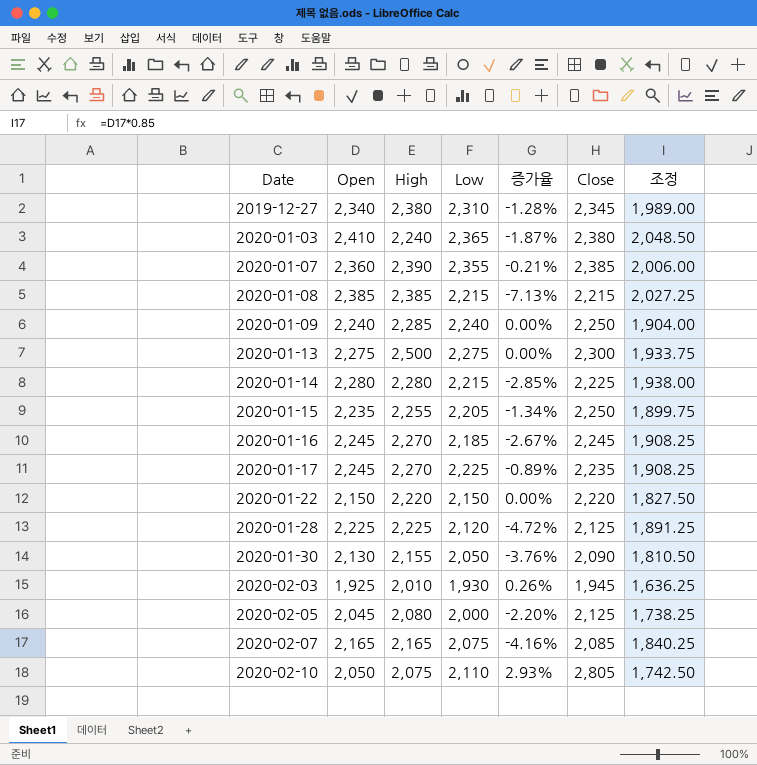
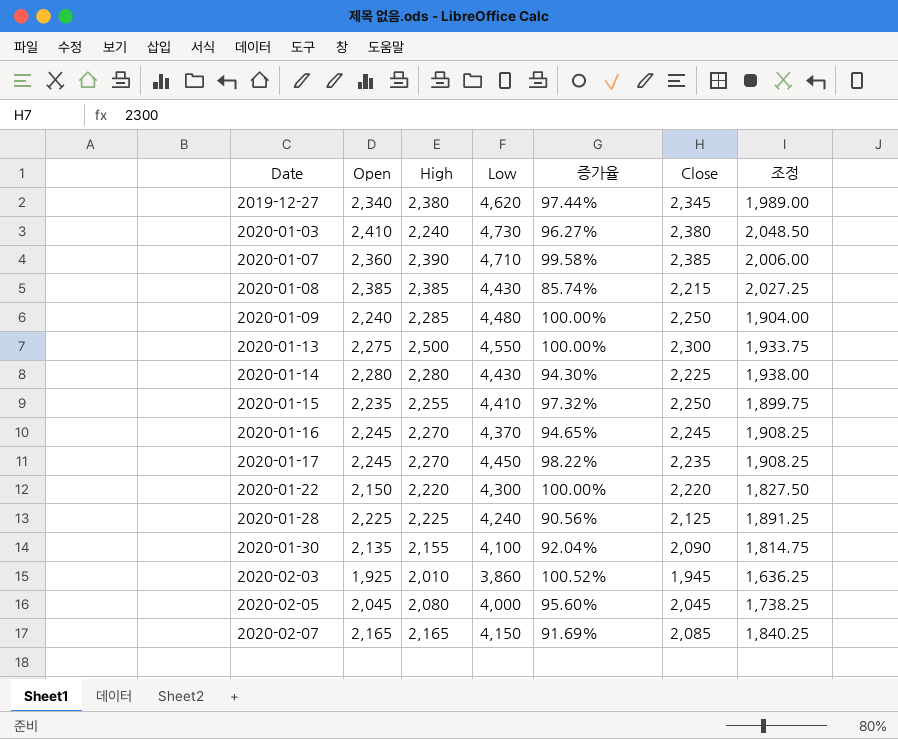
row 2020-02-10: 2,050 | 2,075 | 2,110 | 2.93% | 2,805 | 1,742.50 -> none
2019-12-27 | Low: 2,310 -> 4,620
2019-12-27 | 증가율: -1.28% -> 97.44%
2020-01-03 | Low: 2,365 -> 4,730
2020-01-03 | 증가율: -1.87% -> 96.27%
2020-01-07 | Low: 2,355 -> 4,710
2020-01-07 | 증가율: -0.21% -> 99.58%
2020-01-08 | Low: 2,215 -> 4,430
2020-01-08 | 증가율: -7.13% -> 85.74%
2020-01-09 | Low: 2,240 -> 4,480
2020-01-09 | 증가율: 0.00% -> 100.00%
2020-01-13 | Low: 2,275 -> 4,550
2020-01-13 | 증가율: 0.00% -> 100.00%
2020-01-14 | Low: 2,215 -> 4,430
2020-01-14 | 증가율: -2.85% -> 94.30%
2020-01-15 | Low: 2,205 -> 4,410
2020-01-15 | 증가율: -1.34% -> 97.32%
2020-01-16 | Low: 2,185 -> 4,370
2020-01-16 | 증가율: -2.67% -> 94.65%
2020-01-17 | Low: 2,225 -> 4,450
2020-01-17 | 증가율: -0.89% -> 98.22%
2020-01-22 | Low: 2,150 -> 4,300
2020-01-22 | 증가율: 0.00% -> 100.00%
2020-01-28 | Low: 2,120 -> 4,240
2020-01-28 | 증가율: -4.72% -> 90.56%
2020-01-30 | Open: 2,130 -> 2,135
2020-01-30 | Low: 2,050 -> 4,100
2020-01-30 | 증가율: -3.76% -> 92.04%
2020-01-30 | 조정: 1,810.50 -> 1,814.75
2020-02-03 | Low: 1,930 -> 3,860
2020-02-03 | 증가율: 0.26% -> 100.52%
2020-02-05 | Low: 2,000 -> 4,000
2020-02-05 | 증가율: -2.20% -> 95.60%
2020-02-05 | Close: 2,125 -> 2,045
2020-02-07 | Low: 2,075 -> 4,150
2020-02-07 | 증가율: -4.16% -> 91.69%

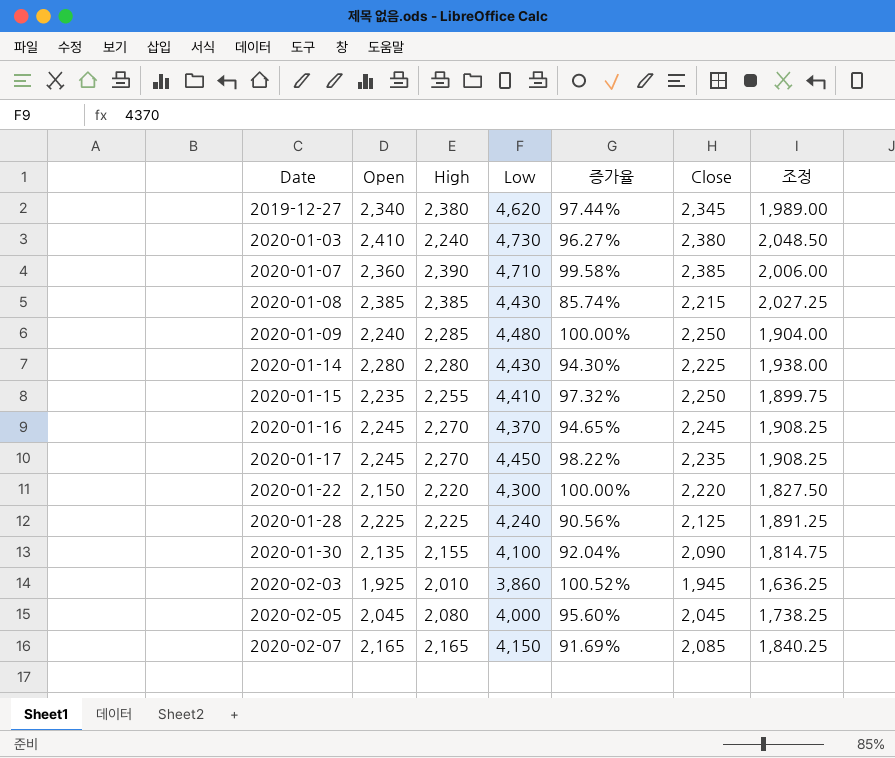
row 2020-01-13: 2,275 | 2,500 | 4,550 | 100.00% | 2,300 | 1,933.75 -> none

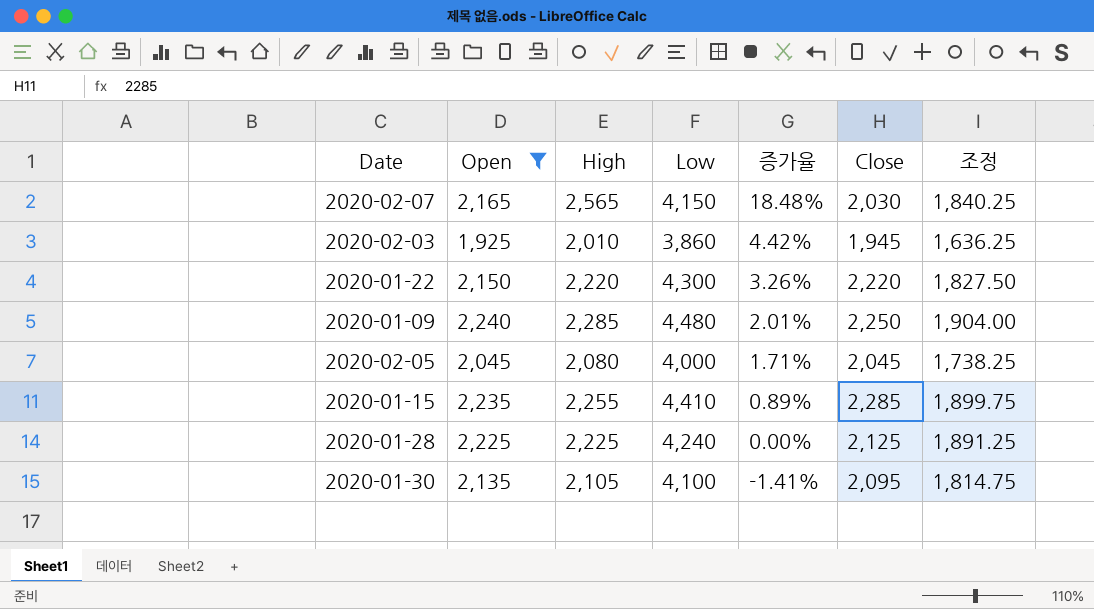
filter: none -> Open <= 2,240
row order: Date ascending -> 증가율 descending
column 증가율 | formula: ([Low] - [Open]) / [Open] -> ([High] - [Open]) / [Open]
2020-02-07 | High: 2,165 -> 2,565
2020-02-07 | Close: 2,085 -> 2,030
2020-01-15 | Close: 2,250 -> 2,285
2020-01-30 | High: 2,155 -> 2,105
2020-01-30 | Close: 2,090 -> 2,095

